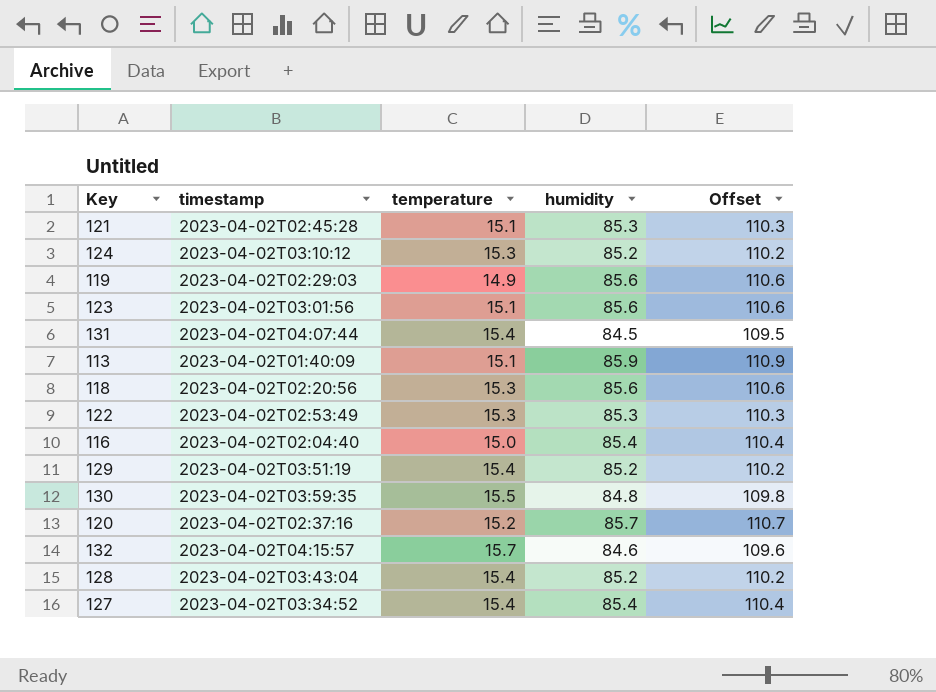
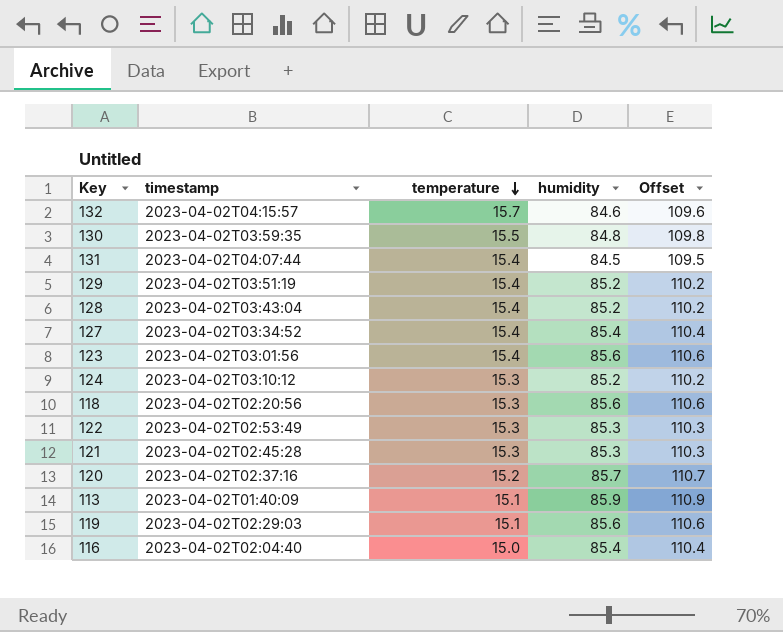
row order: none -> temperature descending
123 | temperature: 15.1 -> 15.4
121 | temperature: 15.1 -> 15.3
119 | temperature: 14.9 -> 15.1

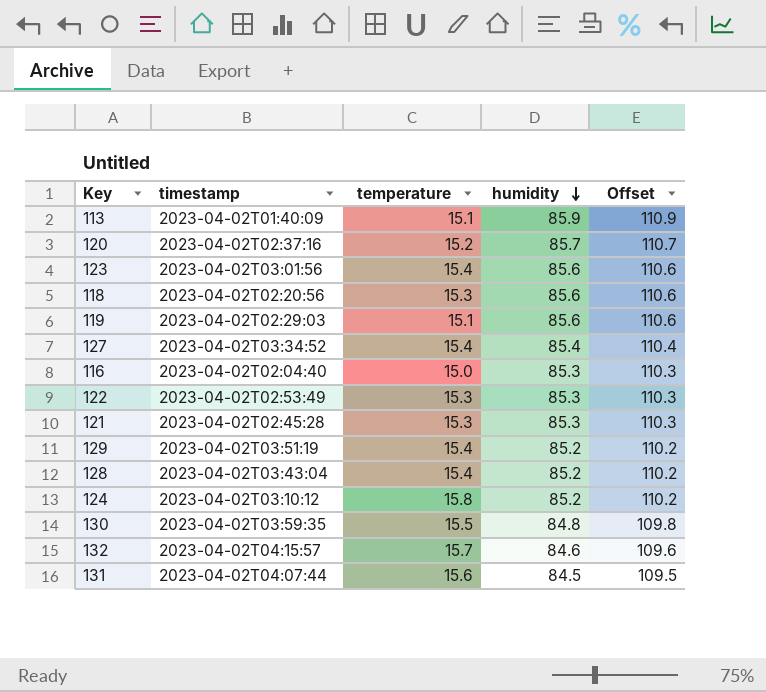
row order: temperature descending -> humidity descending
116 | humidity: 85.4 -> 85.3
116 | Offset: 110.4 -> 110.3
124 | temperature: 15.3 -> 15.8
131 | temperature: 15.4 -> 15.6

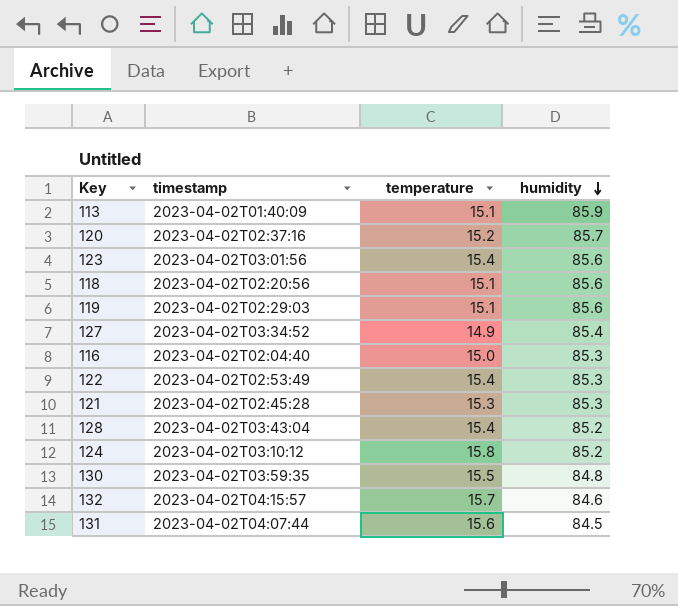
column Offset | formula: [humidity] + 25 -> none
row 129: 2023-04-02T03:51:19 | 15.4 | 85.2 | 110.2 -> none
118 | temperature: 15.3 -> 15.1
127 | temperature: 15.4 -> 14.9
122 | temperature: 15.3 -> 15.4

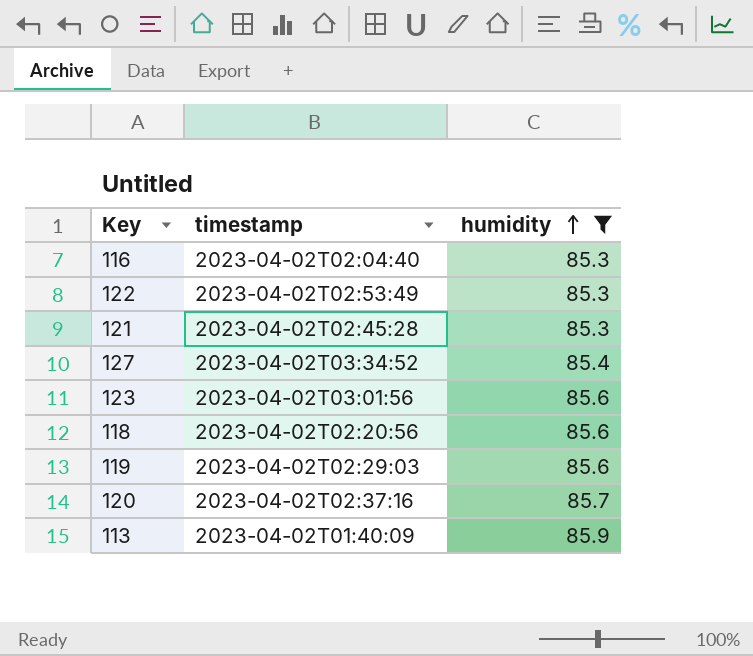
filter: none -> humidity >= 85.3
row order: humidity descending -> humidity ascending
column temperature | position: 3 -> none

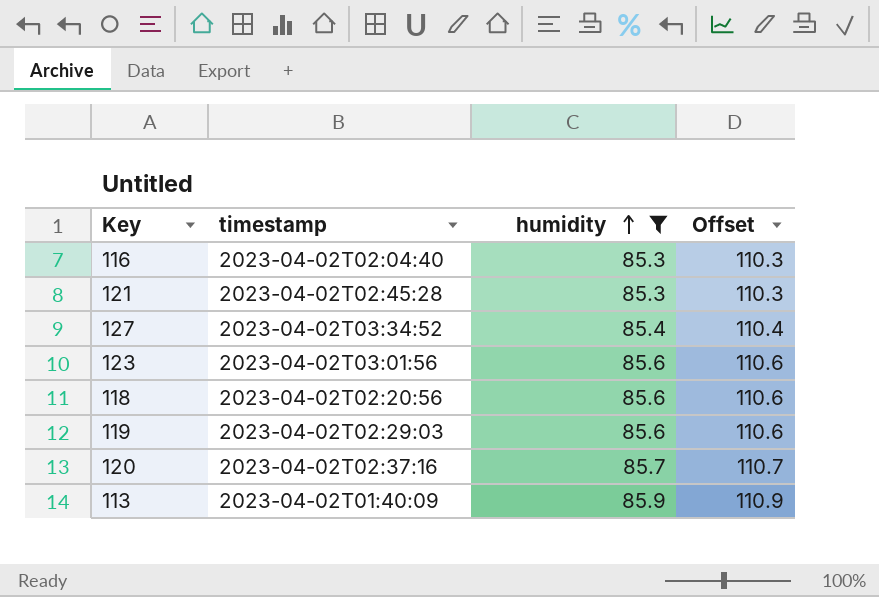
column Offset | formula: none -> [humidity] + 25
row 122: 2023-04-02T02:53:49 | 85.3 -> none

